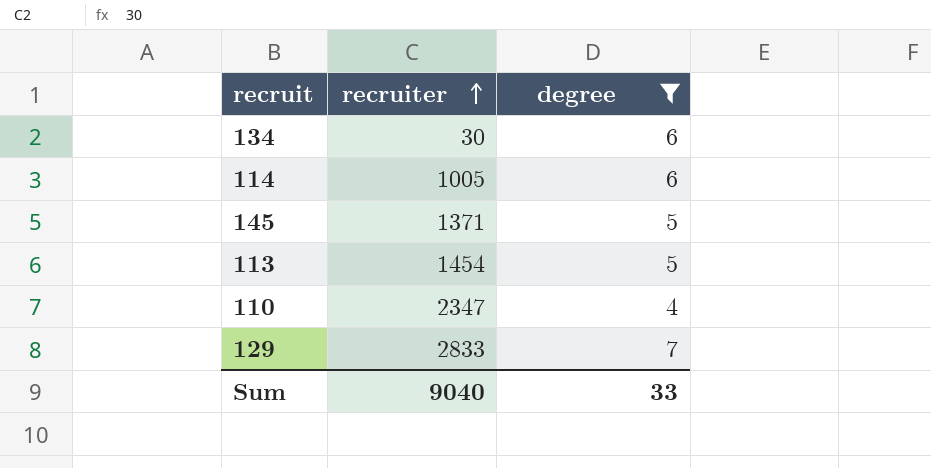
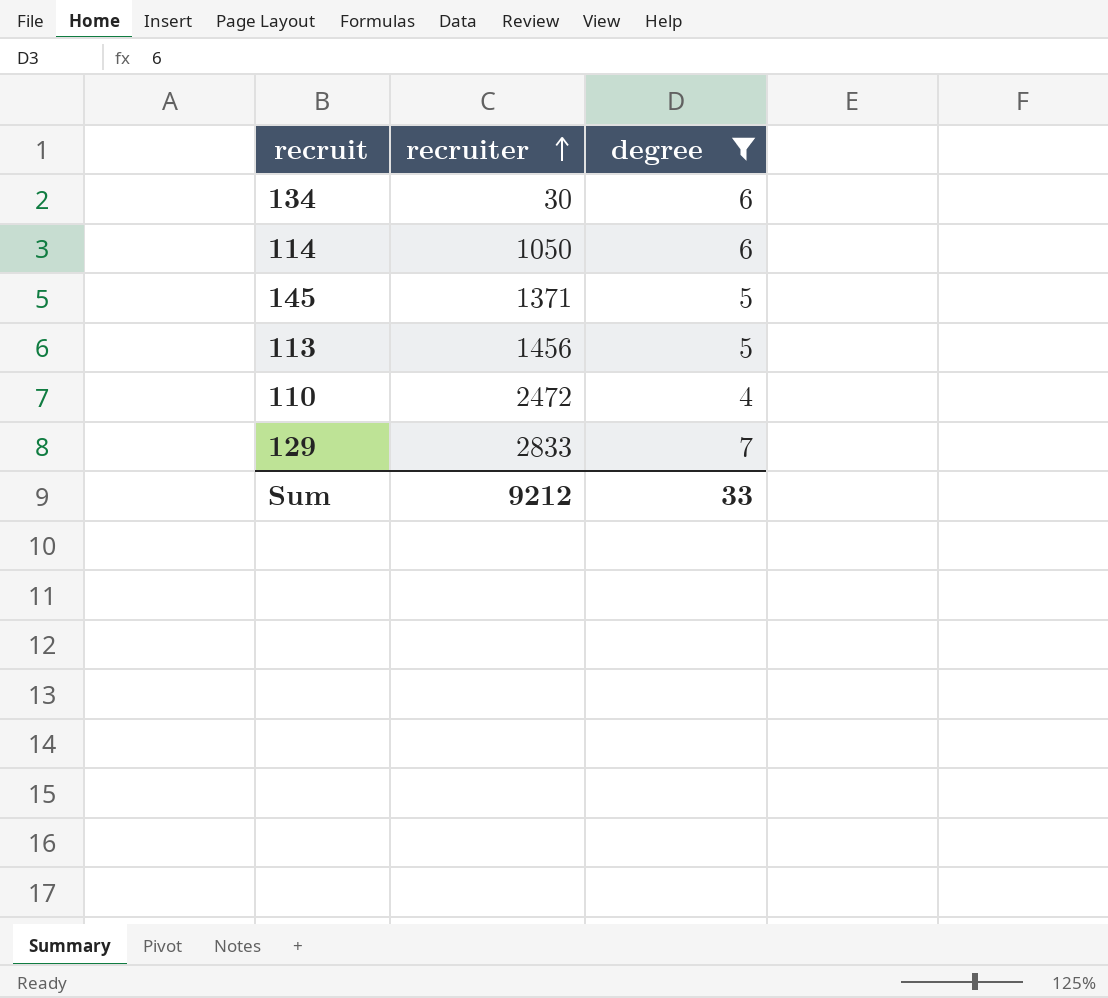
114 | recruiter: 1005 -> 1050
113 | recruiter: 1454 -> 1456
110 | recruiter: 2347 -> 2472
Sum | recruiter: 9040 -> 9212

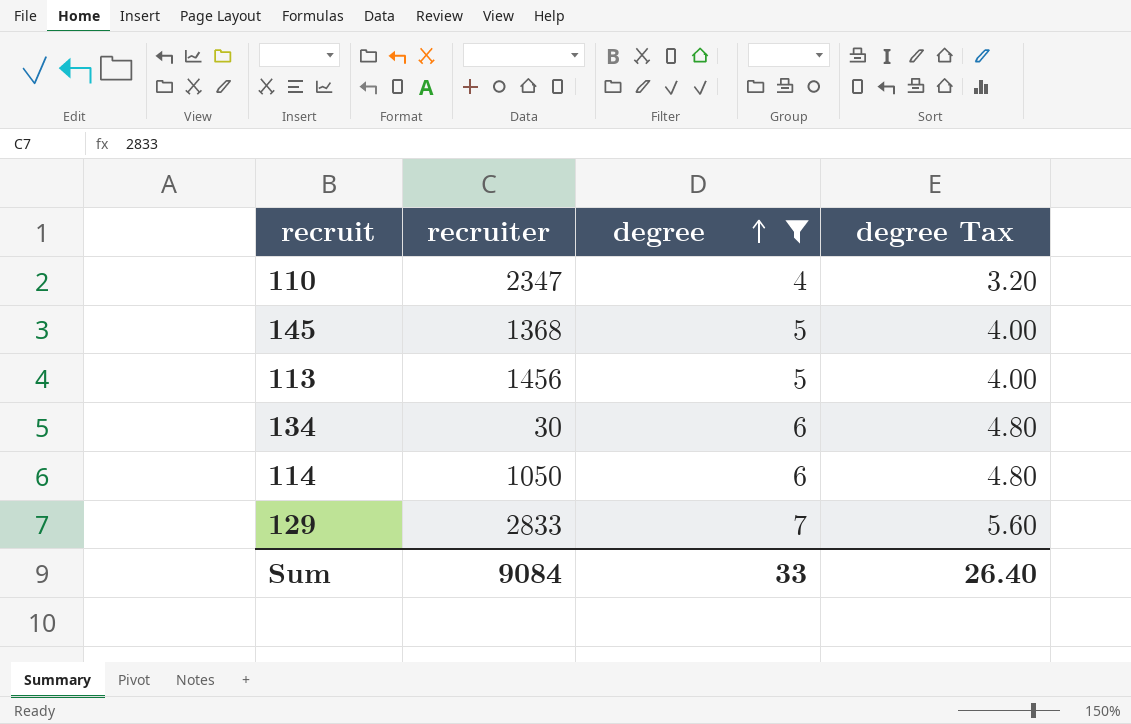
row order: recruiter ascending -> degree ascending
column degree Tax | formula: none -> [degree] * 0.8
110 | recruiter: 2472 -> 2347
145 | recruiter: 1371 -> 1368
Sum | recruiter: 9212 -> 9084

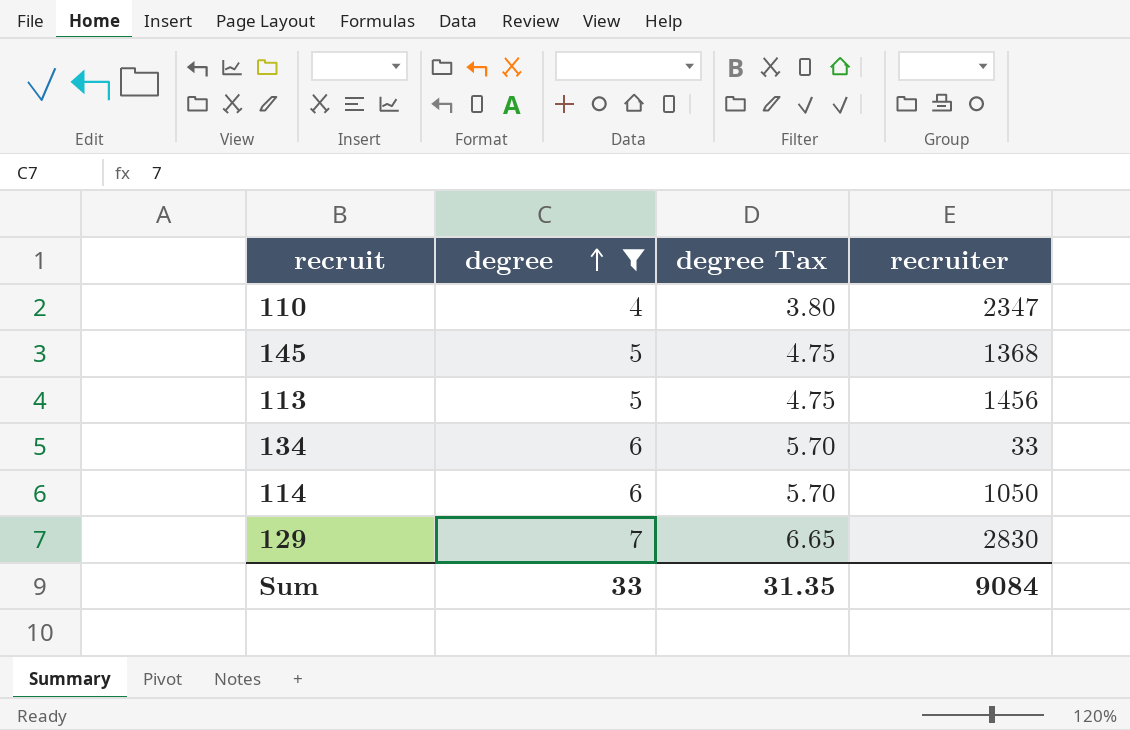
column degree Tax | formula: [degree] * 0.8 -> [degree] * 0.95
column recruiter | position: 2 -> 4
134 | recruiter: 30 -> 33
129 | recruiter: 2833 -> 2830
Sum | degree Tax: 26.40 -> 31.35

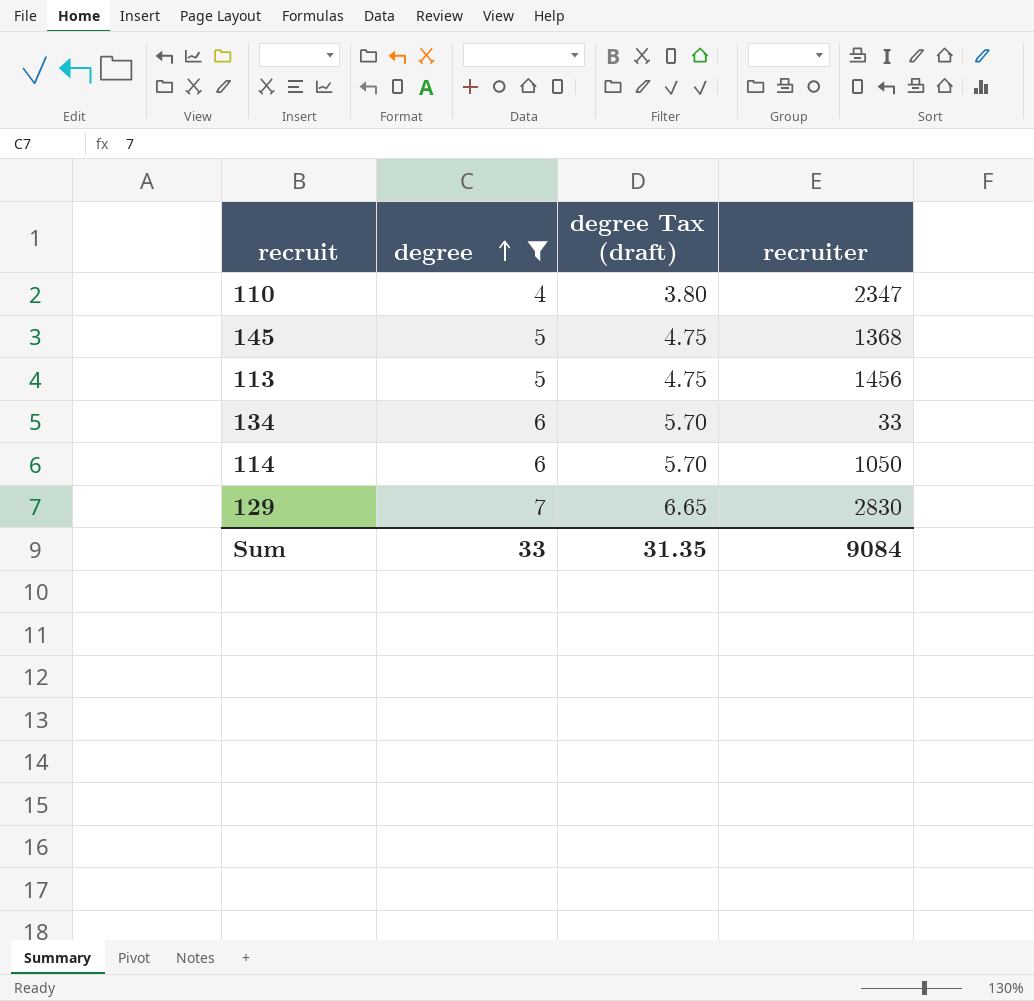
column name: degree Tax -> degree Tax (draft)

